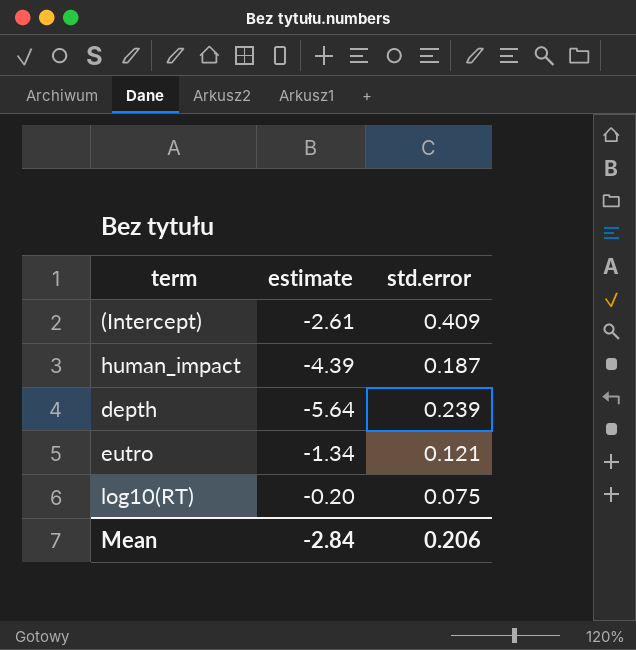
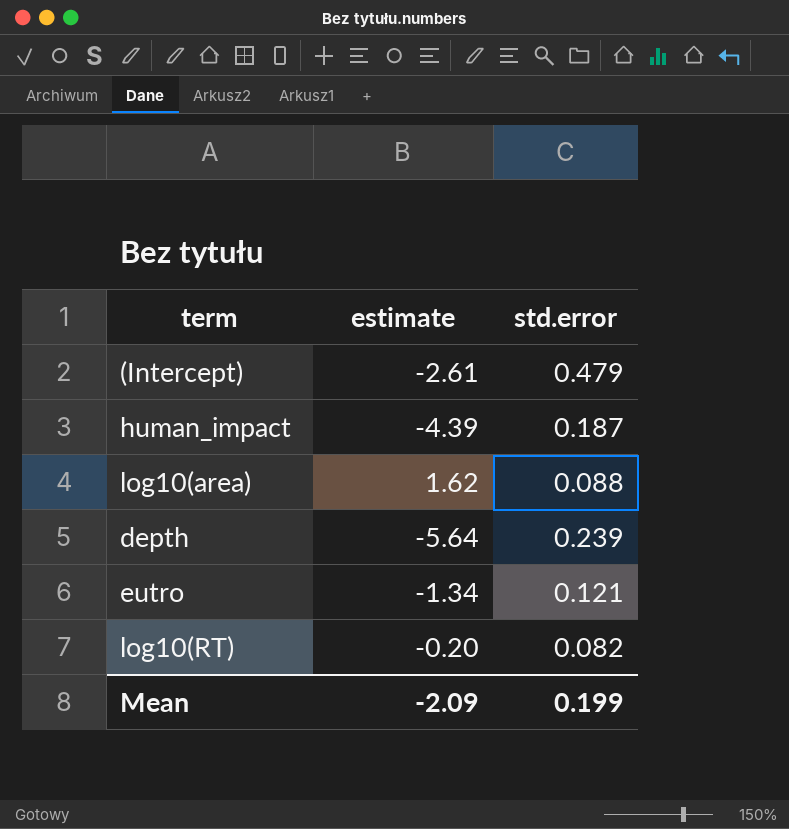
(Intercept) | std.error: 0.409 -> 0.479
row log10(area): none -> 1.62 | 0.088
log10(RT) | std.error: 0.075 -> 0.082
Mean | estimate: -2.84 -> -2.09
Mean | std.error: 0.206 -> 0.199

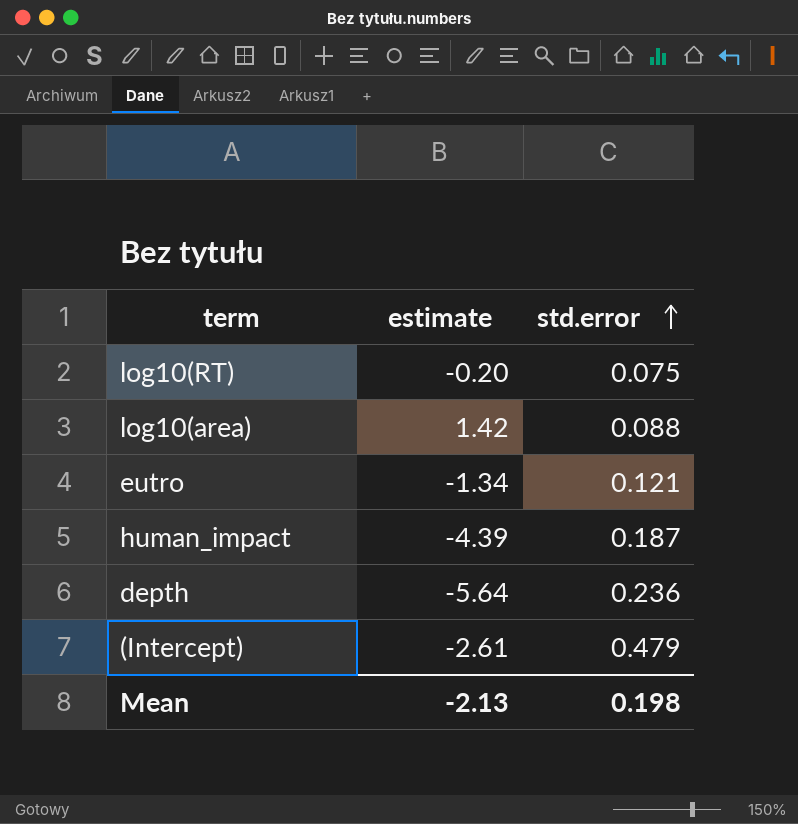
row order: none -> std.error ascending
log10(RT) | std.error: 0.082 -> 0.075
log10(area) | estimate: 1.62 -> 1.42
depth | std.error: 0.239 -> 0.236
Mean | estimate: -2.09 -> -2.13
Mean | std.error: 0.199 -> 0.198

